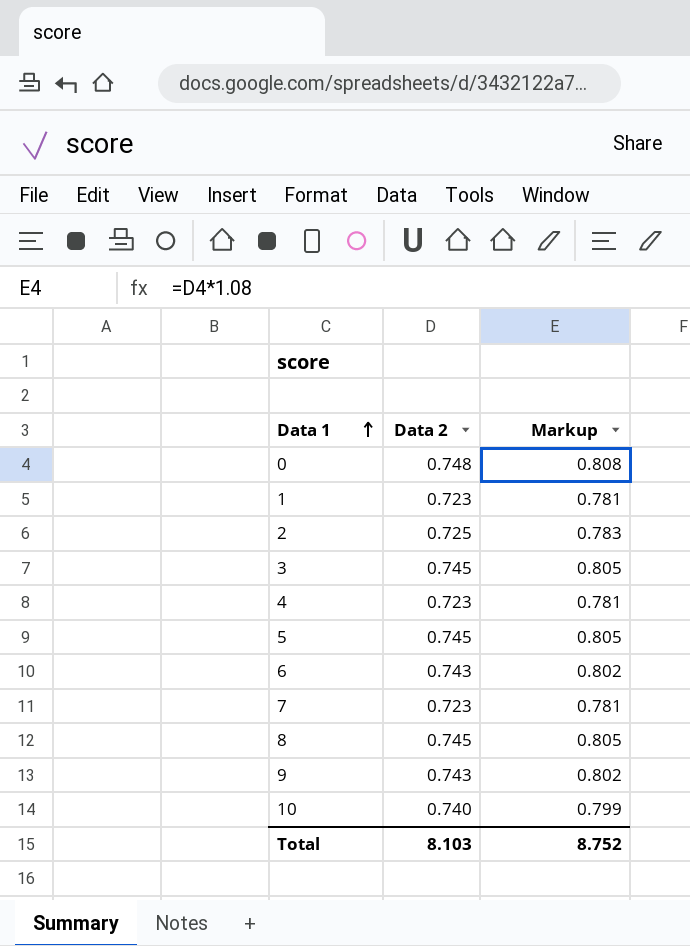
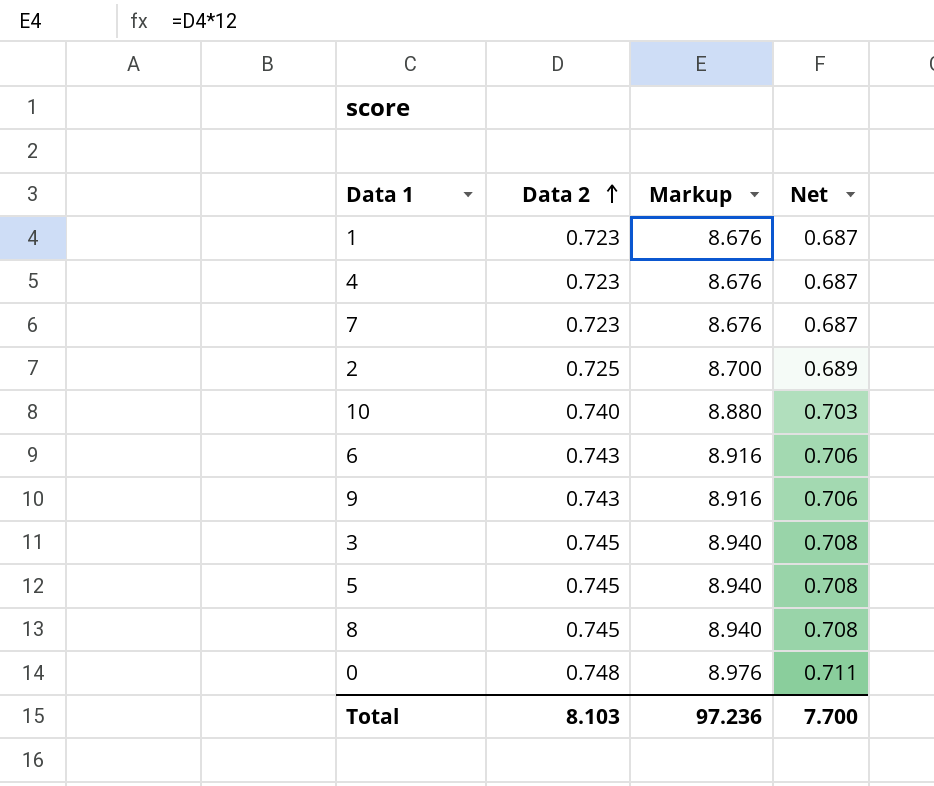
row order: Data 1 ascending -> Data 2 ascending
column Markup | formula: [Data 2] * 1.08 -> [Data 2] * 12
column Net | formula: none -> [Data 2] * 0.95
Total | Markup: 8.752 -> 97.236

